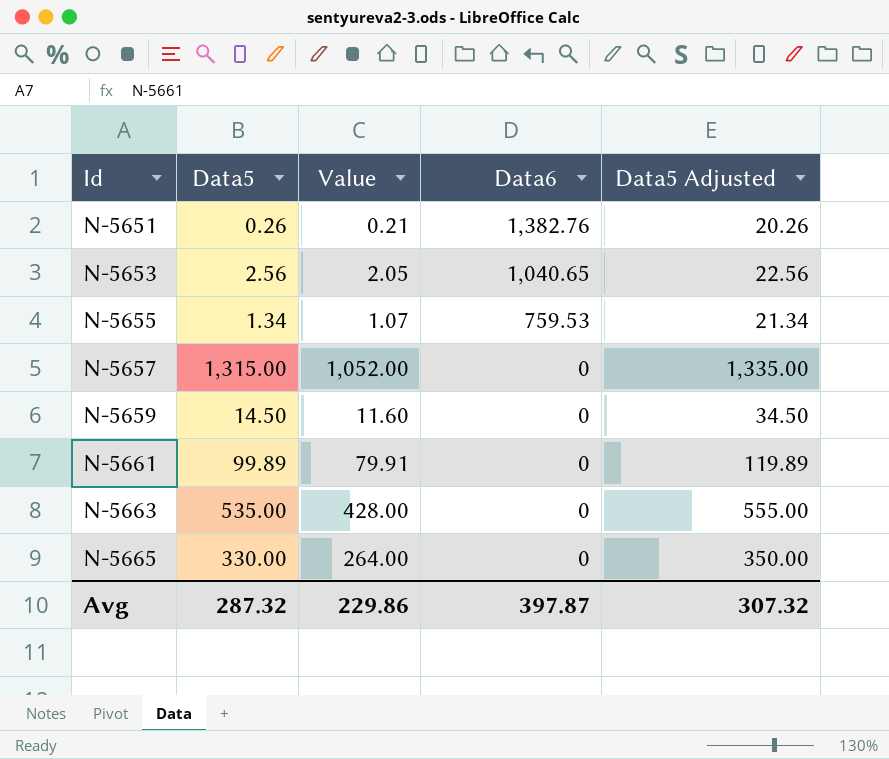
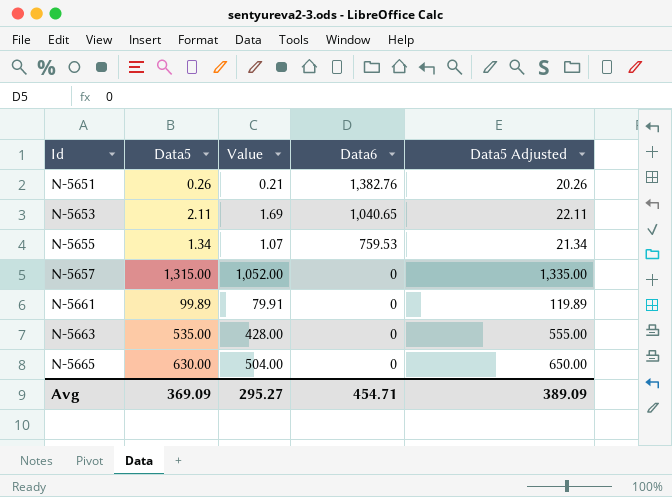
row N-5659: 14.50 | 11.60 | 0 | 34.50 -> none
N-5653 | Data5: 2.56 -> 2.11
N-5653 | Value: 2.05 -> 1.69
N-5653 | Data5 Adjusted: 22.56 -> 22.11
N-5665 | Data5: 330.00 -> 630.00
N-5665 | Value: 264.00 -> 504.00
N-5665 | Data5 Adjusted: 350.00 -> 650.00
Avg | Data5: 287.32 -> 369.09
Avg | Value: 229.86 -> 295.27
Avg | Data6: 397.87 -> 454.71
Avg | Data5 Adjusted: 307.32 -> 389.09

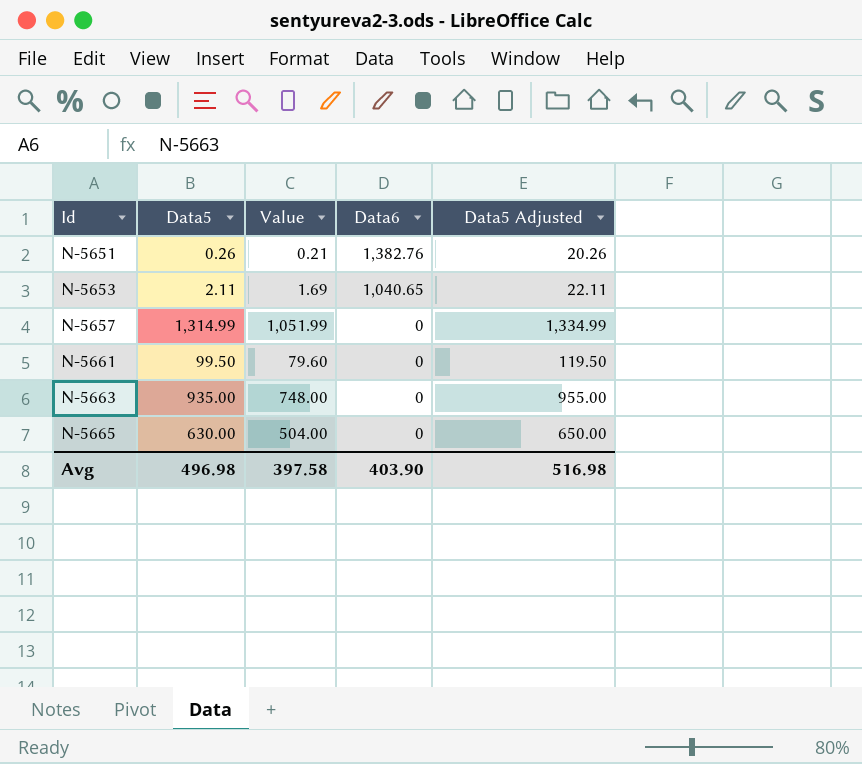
row N-5655: 1.34 | 1.07 | 759.53 | 21.34 -> none
N-5657 | Data5: 1,315.00 -> 1,314.99
N-5657 | Value: 1,052.00 -> 1,051.99
N-5657 | Data5 Adjusted: 1,335.00 -> 1,334.99
N-5661 | Data5: 99.89 -> 99.50
N-5661 | Value: 79.91 -> 79.60
N-5661 | Data5 Adjusted: 119.89 -> 119.50
N-5663 | Data5: 535.00 -> 935.00
N-5663 | Value: 428.00 -> 748.00
N-5663 | Data5 Adjusted: 555.00 -> 955.00
Avg | Data5: 369.09 -> 496.98
Avg | Value: 295.27 -> 397.58
Avg | Data6: 454.71 -> 403.90
Avg | Data5 Adjusted: 389.09 -> 516.98

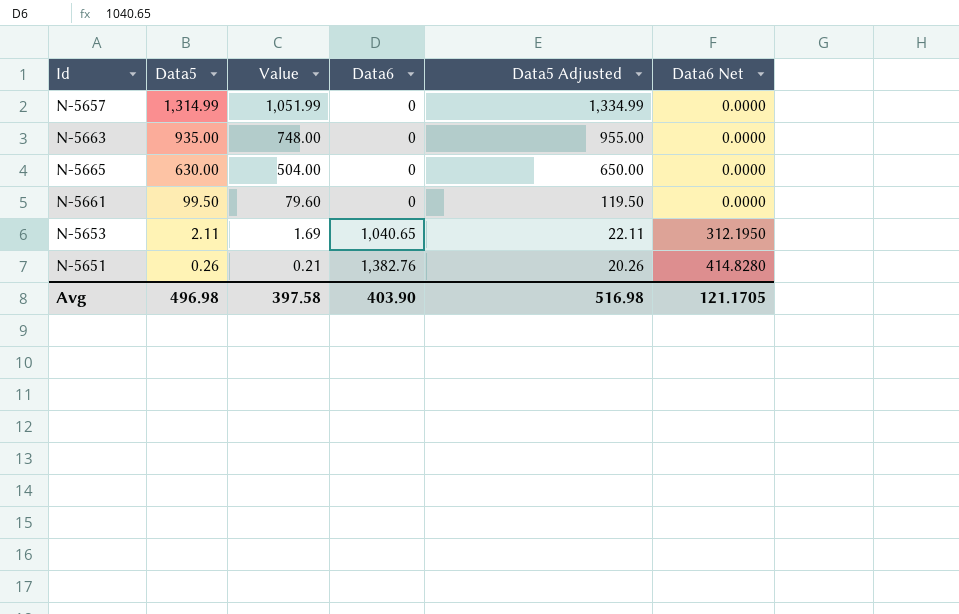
row order: Id ascending -> Data5 descending
column Data6 Net | formula: none -> [Data6] * 0.3

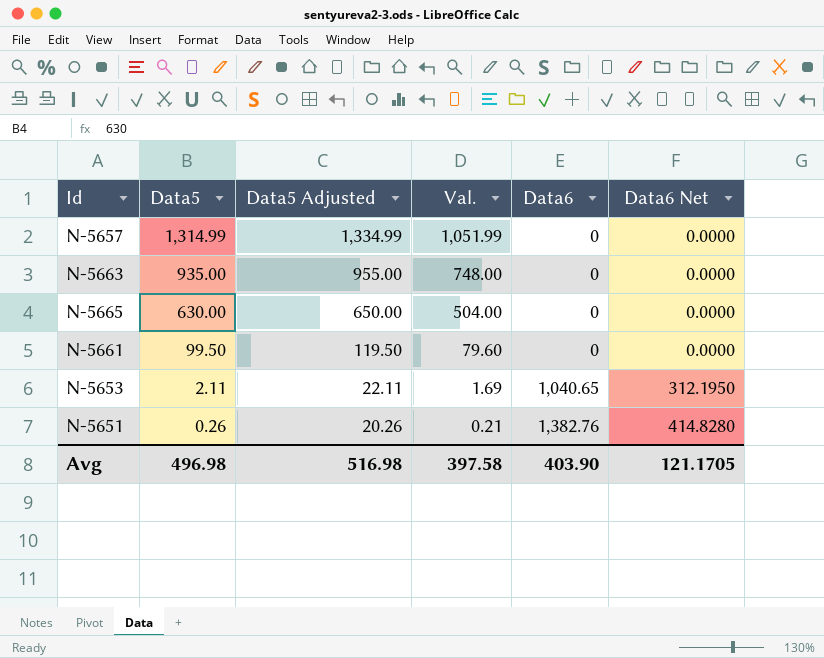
column Data5 Adjusted | position: 5 -> 3
column name: Value -> Val.

